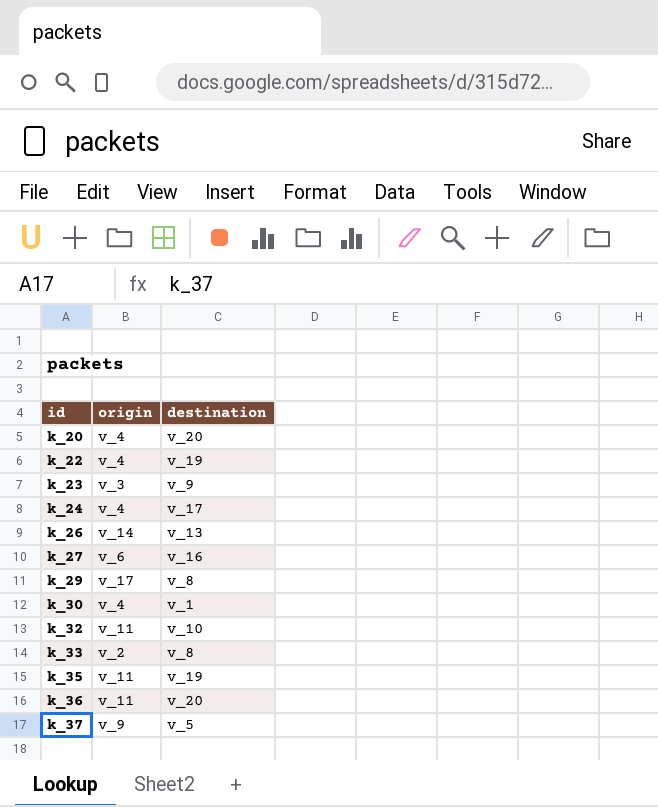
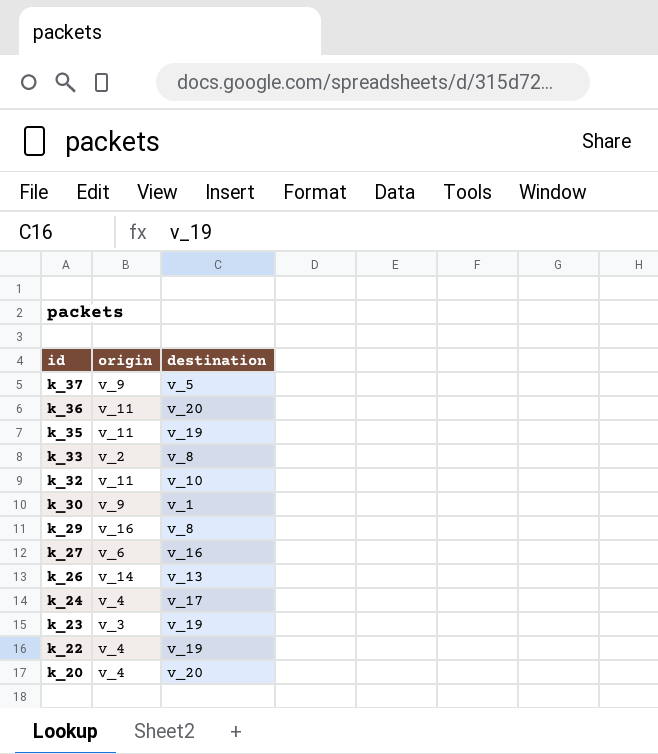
row order: id ascending -> id descending
k_30 | origin: v_4 -> v_9
k_29 | origin: v_17 -> v_16
k_23 | destination: v_9 -> v_19

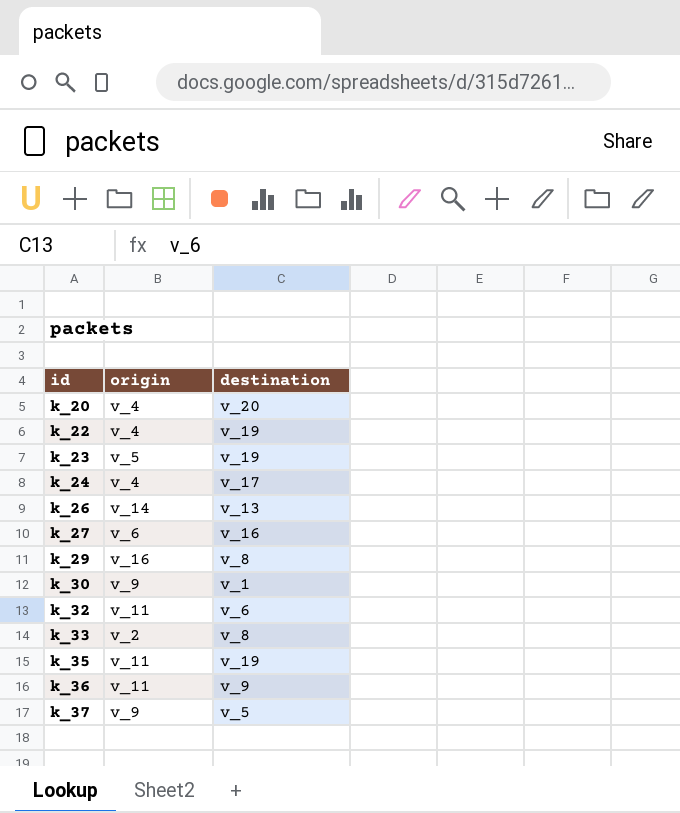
row order: id descending -> id ascending
k_23 | origin: v_3 -> v_5
k_32 | destination: v_10 -> v_6
k_36 | destination: v_20 -> v_9

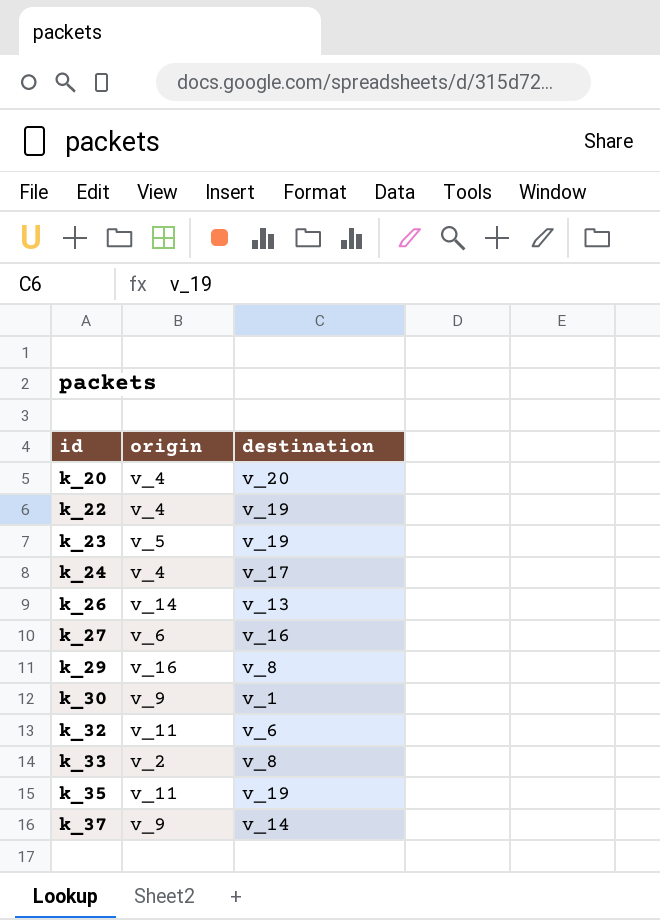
row k_36: v_11 | v_9 -> none
k_37 | destination: v_5 -> v_14

